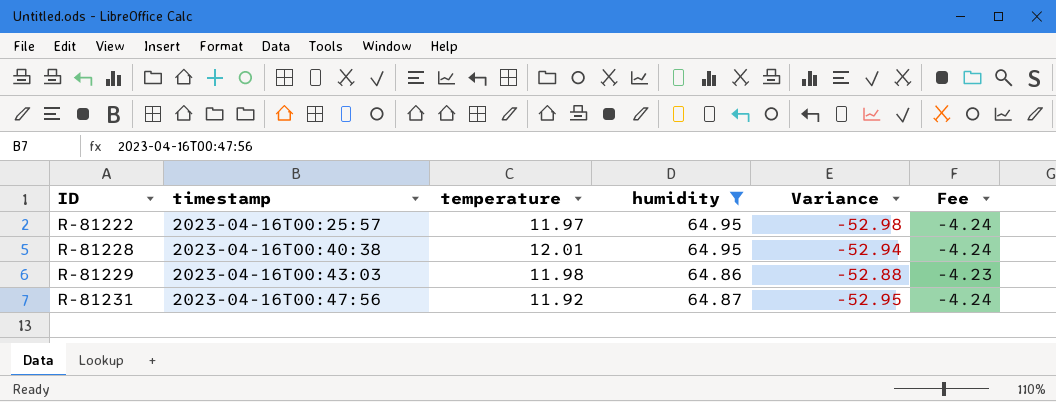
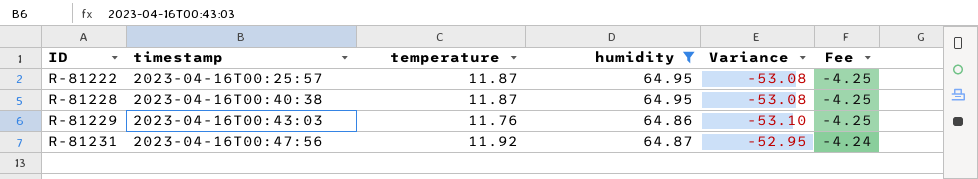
R-81222 | temperature: 11.97 -> 11.87
R-81222 | Variance: -52.98 -> -53.08
R-81222 | Fee: -4.24 -> -4.25
R-81228 | temperature: 12.01 -> 11.87
R-81228 | Variance: -52.94 -> -53.08
R-81228 | Fee: -4.24 -> -4.25
R-81229 | temperature: 11.98 -> 11.76
R-81229 | Variance: -52.88 -> -53.10
R-81229 | Fee: -4.23 -> -4.25

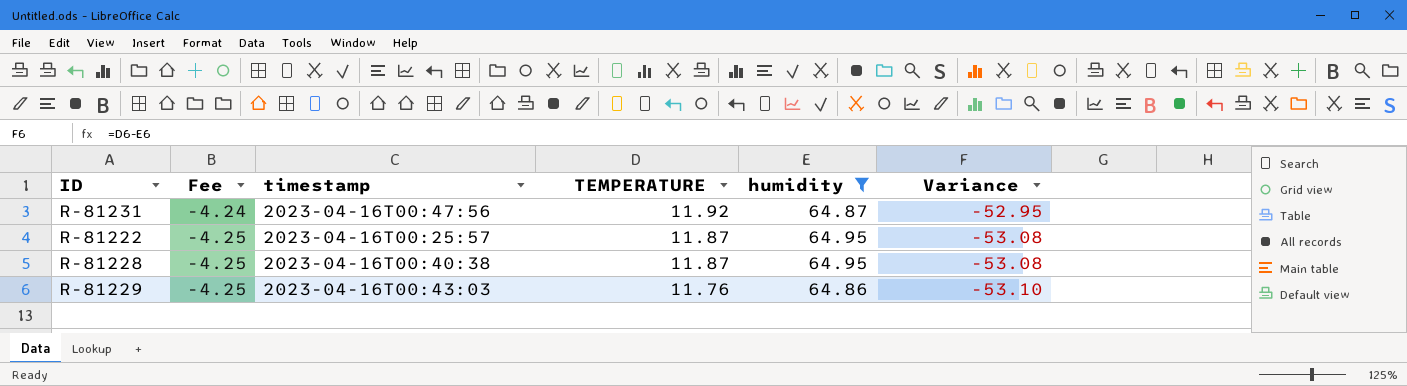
row order: ID ascending -> Fee descending
column Fee | position: 6 -> 2
column name: temperature -> TEMPERATURE

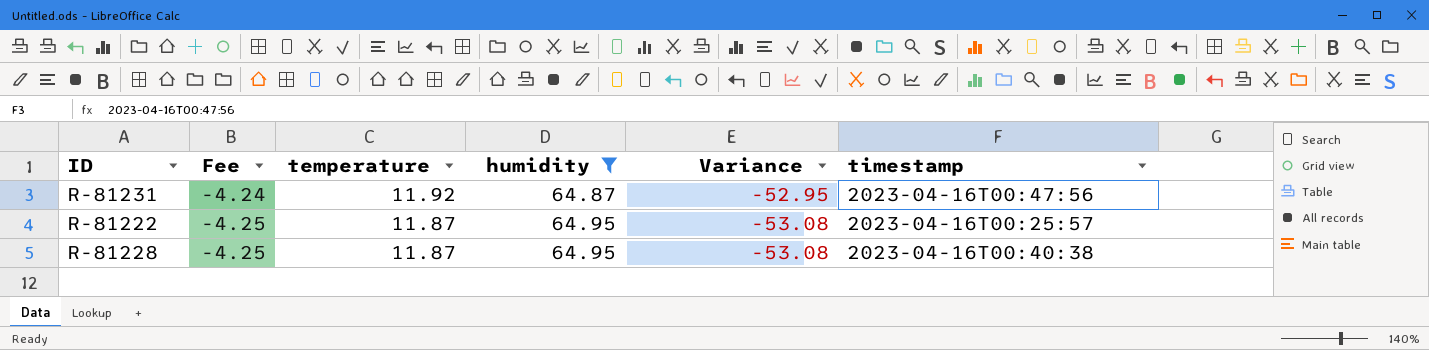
column name: TEMPERATURE -> temperature
column timestamp | position: 3 -> 6
row R-81229: -4.25 | 2023-04-16T00:43:03 | 11.76 | 64.86 | -53.10 -> none

